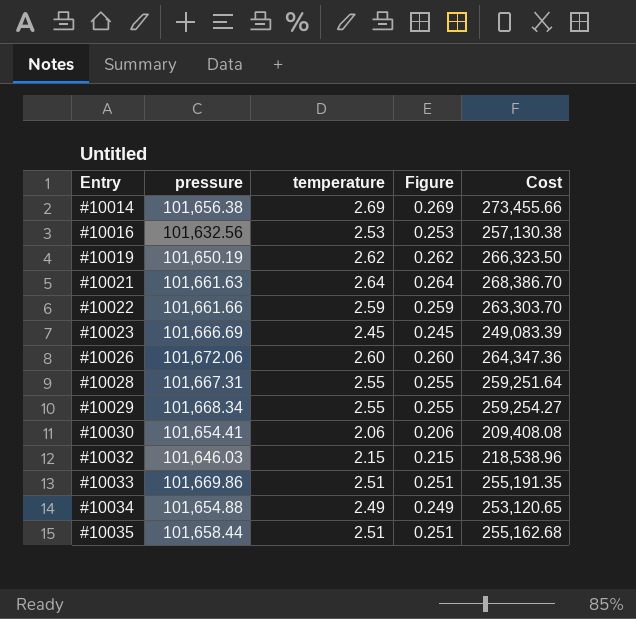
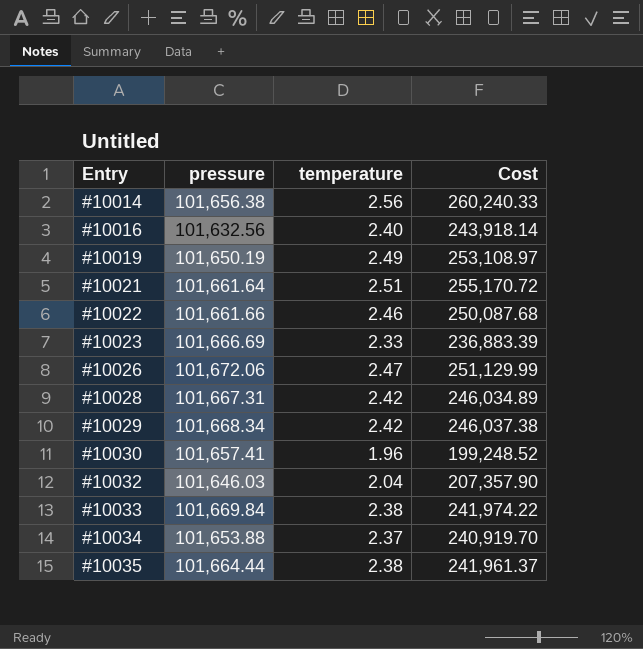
column Figure | formula: [temperature] * 0.1 -> none
#10014 | temperature: 2.69 -> 2.56
#10014 | Cost: 273,455.66 -> 260,240.33
#10016 | temperature: 2.53 -> 2.40
#10016 | Cost: 257,130.38 -> 243,918.14
#10019 | temperature: 2.62 -> 2.49
#10019 | Cost: 266,323.50 -> 253,108.97
#10021 | pressure: 101,661.63 -> 101,661.64
#10021 | temperature: 2.64 -> 2.51
#10021 | Cost: 268,386.70 -> 255,170.72
#10022 | temperature: 2.59 -> 2.46
#10022 | Cost: 263,303.70 -> 250,087.68
#10023 | temperature: 2.45 -> 2.33
#10023 | Cost: 249,083.39 -> 236,883.39
#10026 | temperature: 2.60 -> 2.47
#10026 | Cost: 264,347.36 -> 251,129.99
#10028 | temperature: 2.55 -> 2.42
#10028 | Cost: 259,251.64 -> 246,034.89
#10029 | temperature: 2.55 -> 2.42
#10029 | Cost: 259,254.27 -> 246,037.38
#10030 | pressure: 101,654.41 -> 101,657.41
#10030 | temperature: 2.06 -> 1.96
#10030 | Cost: 209,408.08 -> 199,248.52
#10032 | temperature: 2.15 -> 2.04
#10032 | Cost: 218,538.96 -> 207,357.90
#10033 | pressure: 101,669.86 -> 101,669.84
#10033 | temperature: 2.51 -> 2.38
#10033 | Cost: 255,191.35 -> 241,974.22
#10034 | pressure: 101,654.88 -> 101,653.88
#10034 | temperature: 2.49 -> 2.37
#10034 | Cost: 253,120.65 -> 240,919.70
#10035 | pressure: 101,658.44 -> 101,664.44
#10035 | temperature: 2.51 -> 2.38
#10035 | Cost: 255,162.68 -> 241,961.37

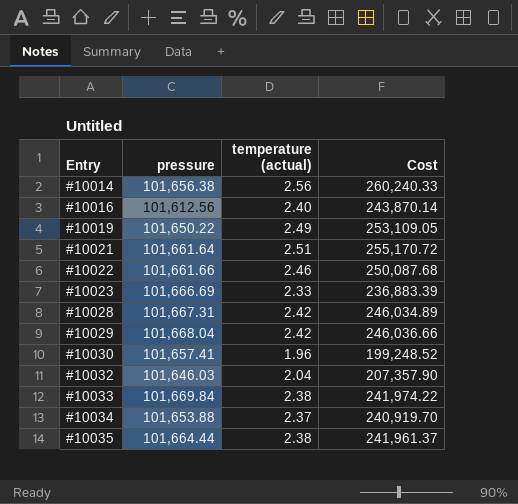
column name: temperature -> temperature (actual)
row #10026: 101,672.06 | 2.47 | 251,129.99 -> none
#10016 | pressure: 101,632.56 -> 101,612.56
#10016 | Cost: 243,918.14 -> 243,870.14
#10019 | pressure: 101,650.19 -> 101,650.22
#10019 | Cost: 253,108.97 -> 253,109.05
#10029 | pressure: 101,668.34 -> 101,668.04
#10029 | Cost: 246,037.38 -> 246,036.66

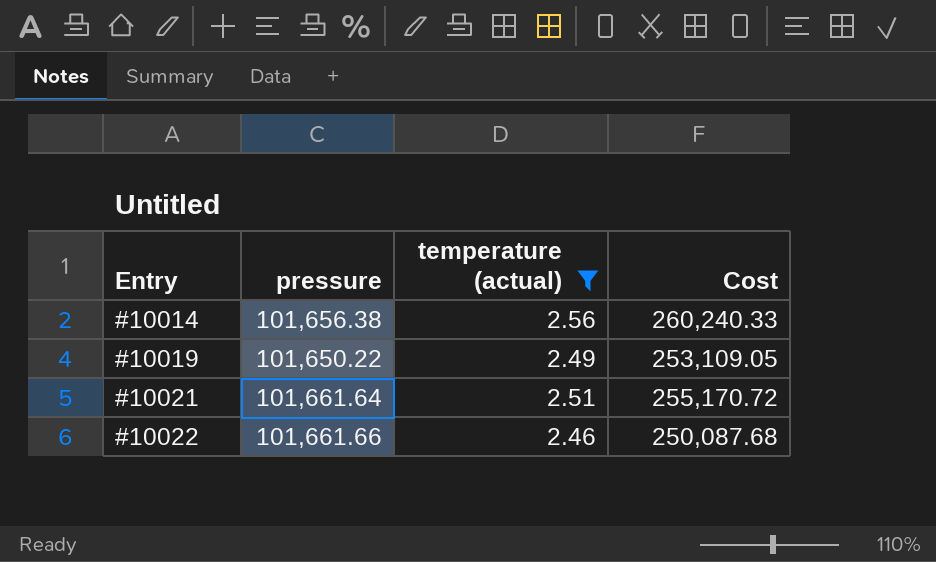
filter: none -> temperature (actual) >= 2.46

